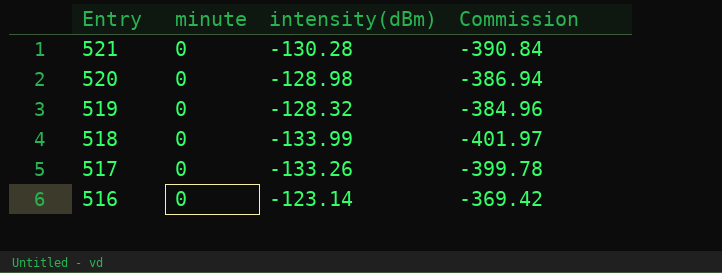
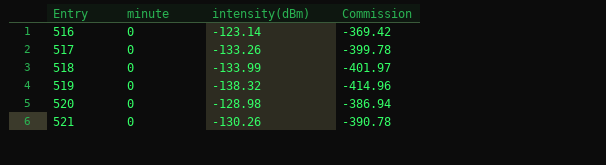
row order: Entry descending -> Entry ascending
519 | intensity(dBm): -128.32 -> -138.32
519 | Commission: -384.96 -> -414.96
521 | intensity(dBm): -130.28 -> -130.26
521 | Commission: -390.84 -> -390.78

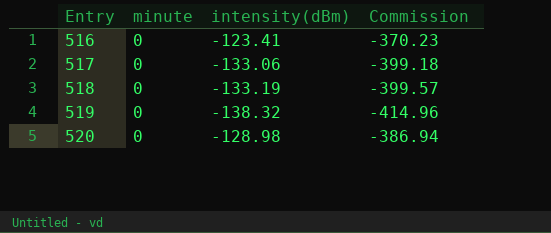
row 521: 0 | -130.26 | -390.78 -> none
516 | intensity(dBm): -123.14 -> -123.41
516 | Commission: -369.42 -> -370.23
517 | intensity(dBm): -133.26 -> -133.06
517 | Commission: -399.78 -> -399.18
518 | intensity(dBm): -133.99 -> -133.19
518 | Commission: -401.97 -> -399.57

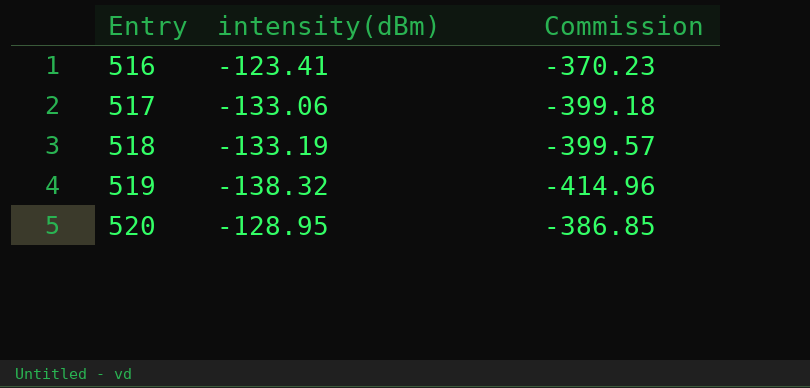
column minute | position: 2 -> none
520 | intensity(dBm): -128.98 -> -128.95
520 | Commission: -386.94 -> -386.85

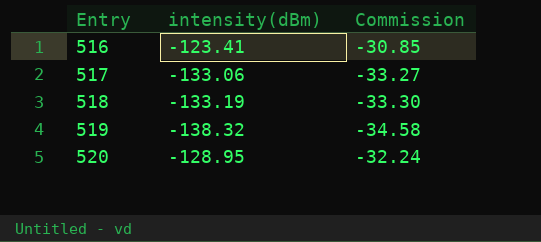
column Commission | formula: [intensity(dBm)] * 3 -> [intensity(dBm)] * 0.25

